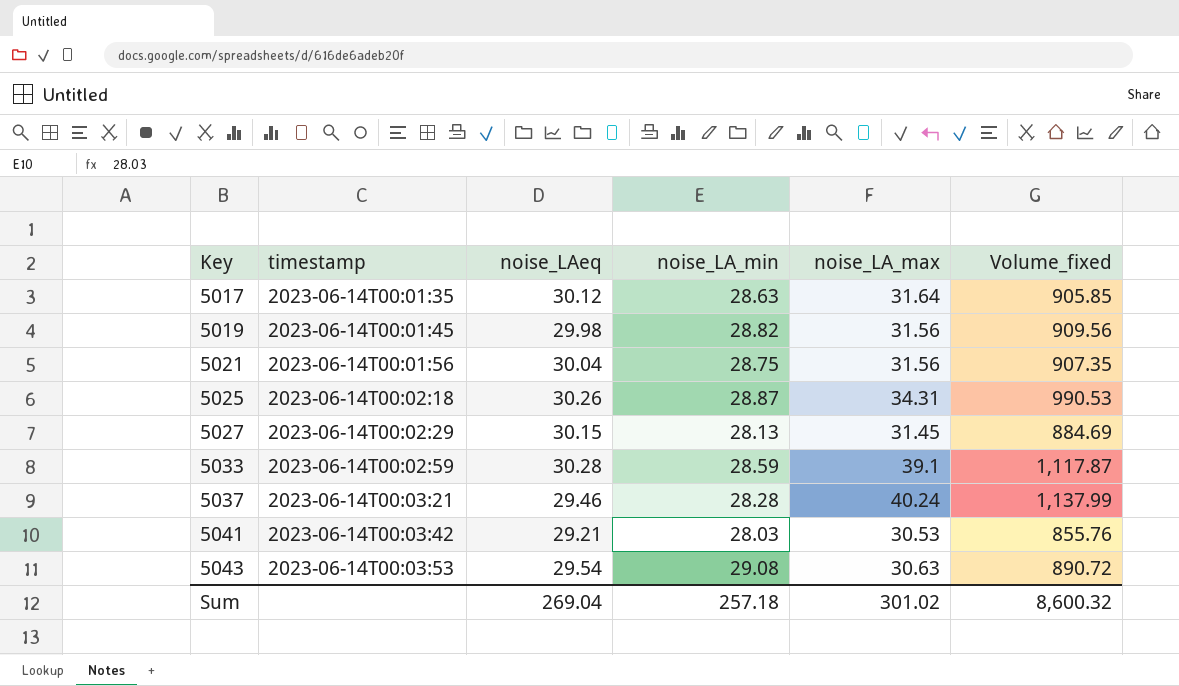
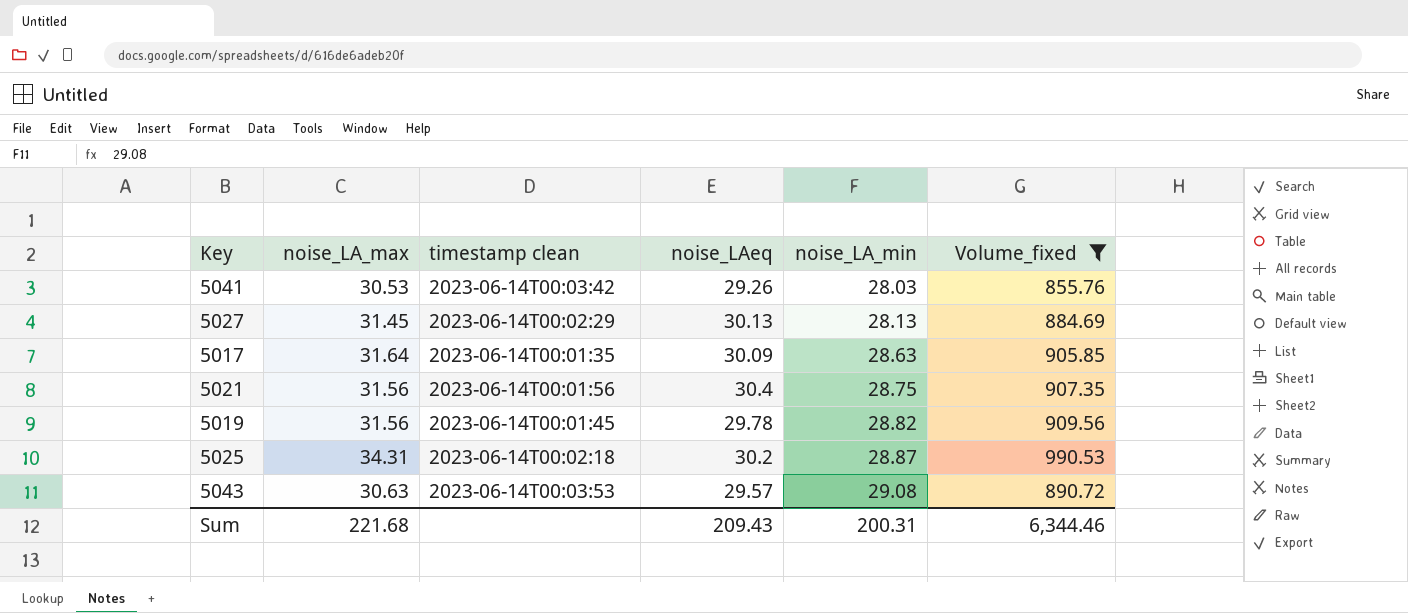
filter: none -> Volume_fixed <= 990.53
row order: Key ascending -> noise_LA_min ascending
column noise_LA_max | position: 5 -> 2
column name: timestamp -> timestamp clean
5041 | noise_LAeq: 29.21 -> 29.26
5027 | noise_LAeq: 30.15 -> 30.13
5017 | noise_LAeq: 30.12 -> 30.09
5021 | noise_LAeq: 30.04 -> 30.4
5019 | noise_LAeq: 29.98 -> 29.78
5025 | noise_LAeq: 30.26 -> 30.2
5043 | noise_LAeq: 29.54 -> 29.57
Sum | noise_LA_max: 301.02 -> 221.68
Sum | noise_LAeq: 269.04 -> 209.43
Sum | noise_LA_min: 257.18 -> 200.31
Sum | Volume_fixed: 8,600.32 -> 6,344.46

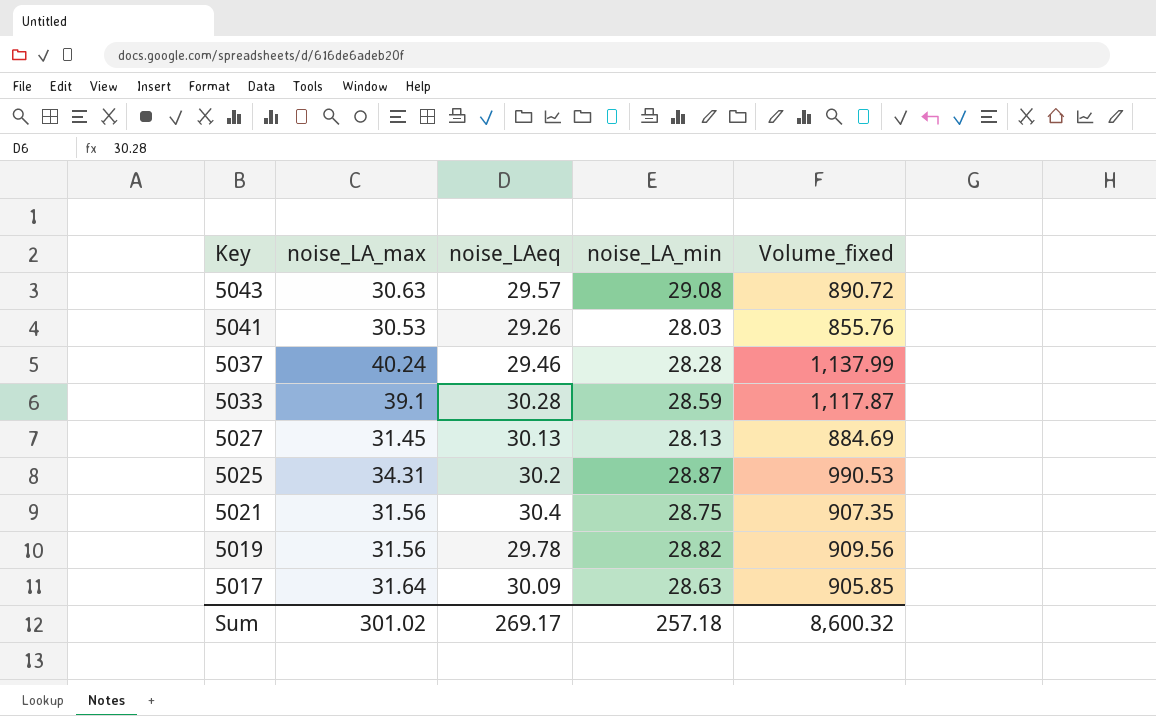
filter: Volume_fixed <= 990.53 -> none
row order: noise_LA_min ascending -> Key descending
column timestamp clean | position: 3 -> none
Sum | noise_LA_max: 221.68 -> 301.02
Sum | noise_LAeq: 209.43 -> 269.17
Sum | noise_LA_min: 200.31 -> 257.18
Sum | Volume_fixed: 6,344.46 -> 8,600.32

